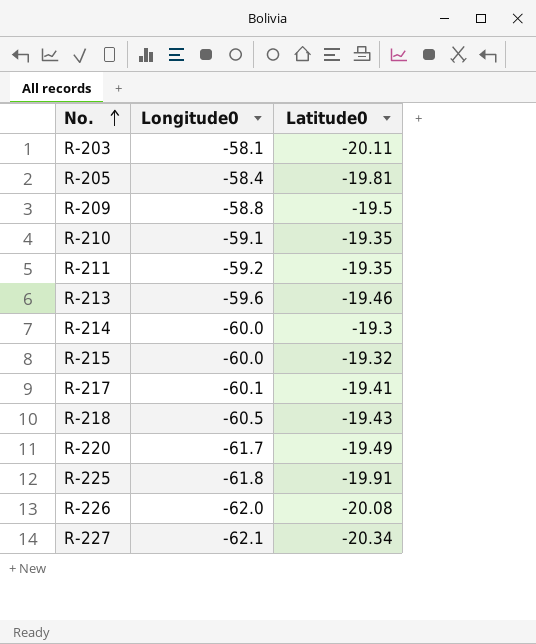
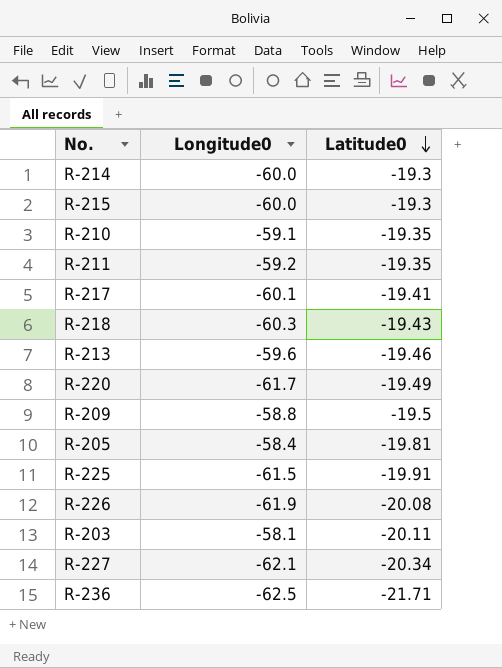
row order: No. ascending -> Latitude0 descending
R-215 | Latitude0: -19.32 -> -19.3
R-218 | Longitude0: -60.5 -> -60.3
R-225 | Longitude0: -61.8 -> -61.5
R-226 | Longitude0: -62.0 -> -61.9
row R-236: none -> -62.5 | -21.71

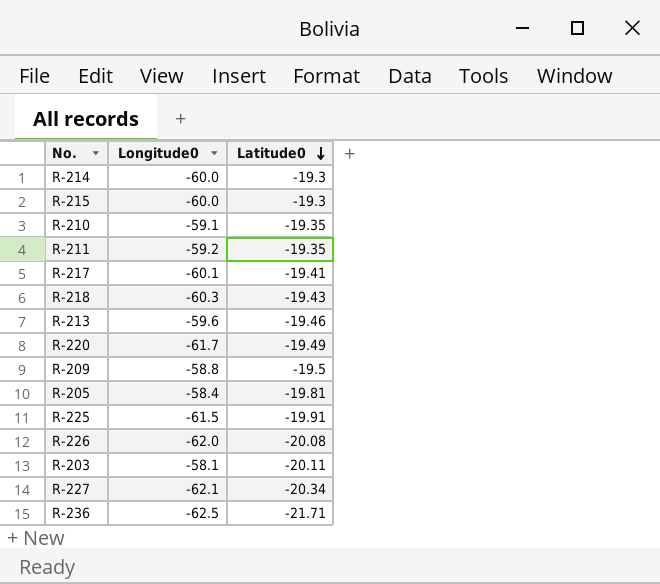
R-226 | Longitude0: -61.9 -> -62.0

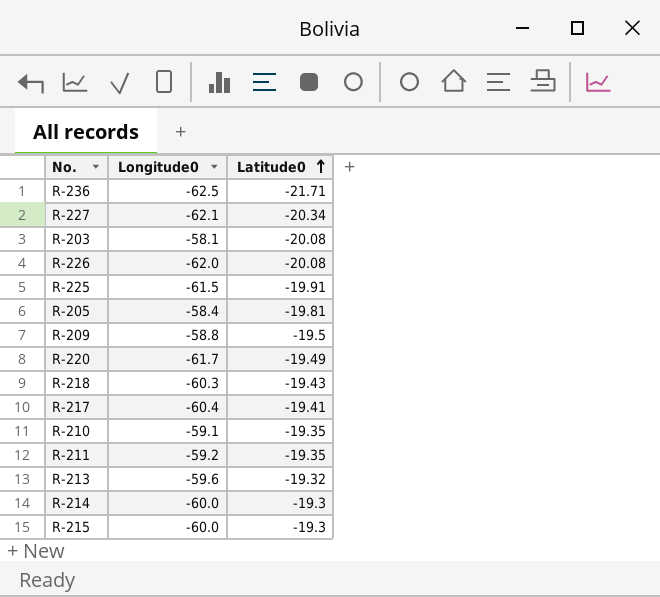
row order: Latitude0 descending -> Latitude0 ascending
R-203 | Latitude0: -20.11 -> -20.08
R-217 | Longitude0: -60.1 -> -60.4
R-213 | Latitude0: -19.46 -> -19.32

